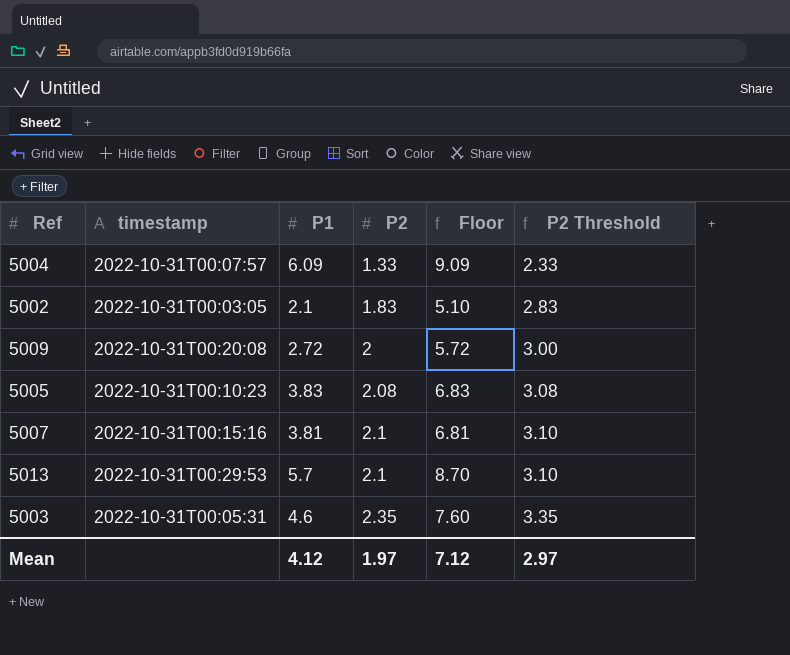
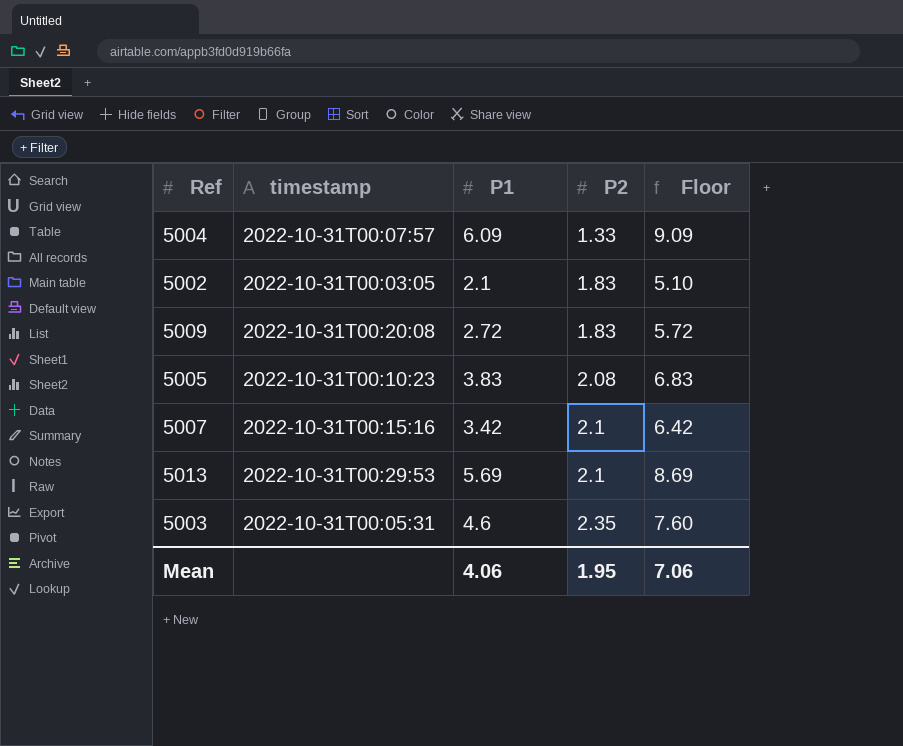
column P2 Threshold | formula: [P2] + 1 -> none
5009 | P2: 2 -> 1.83
5007 | P1: 3.81 -> 3.42
5007 | Floor: 6.81 -> 6.42
5013 | P1: 5.7 -> 5.69
5013 | Floor: 8.70 -> 8.69
Mean | P1: 4.12 -> 4.06
Mean | P2: 1.97 -> 1.95
Mean | Floor: 7.12 -> 7.06

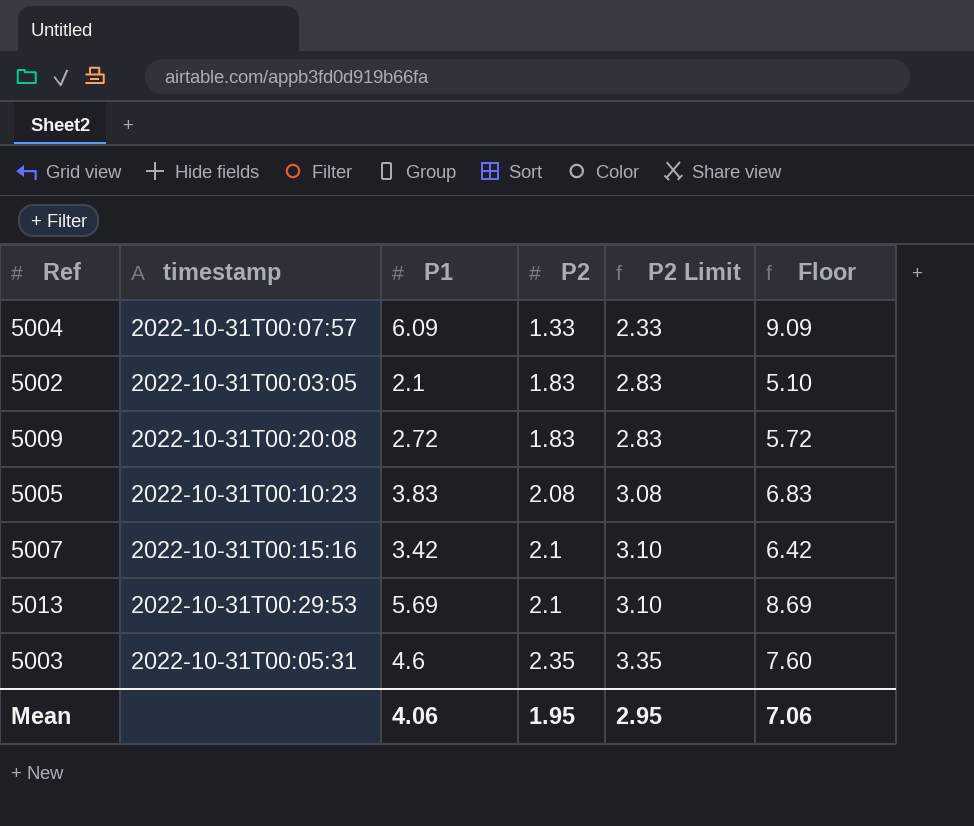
column P2 Limit | formula: none -> [P2] + 1

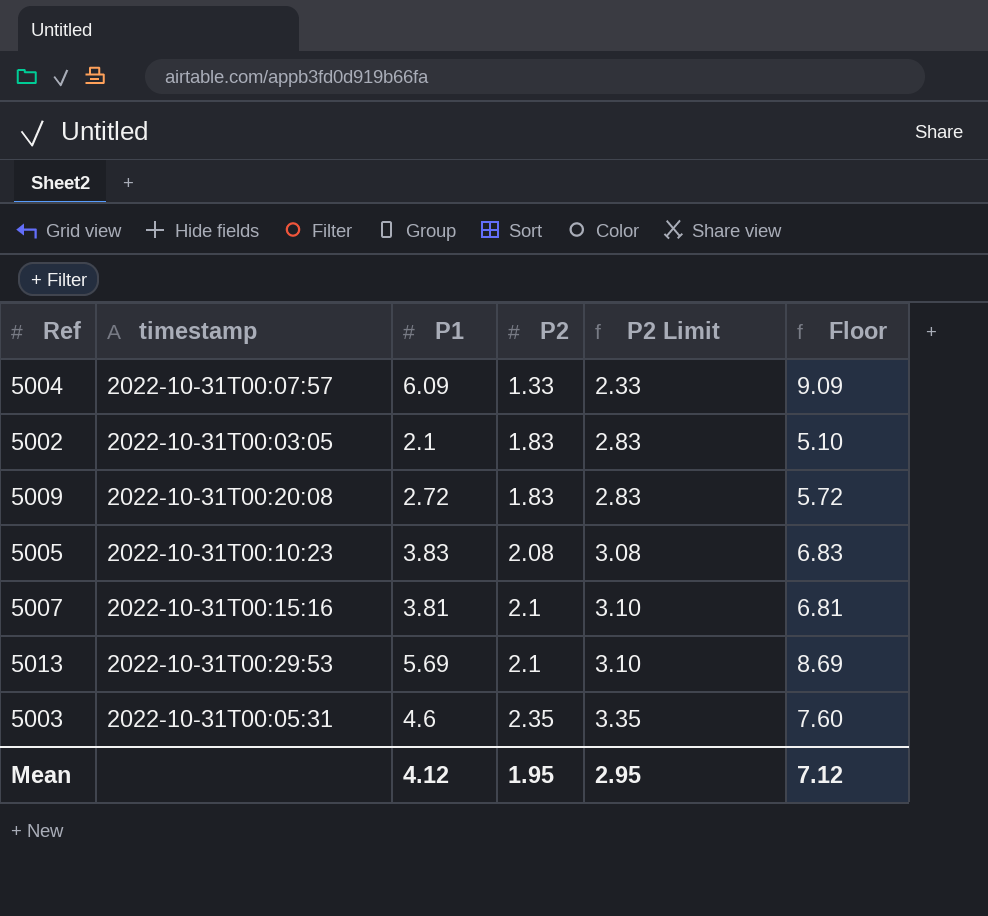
5007 | P1: 3.42 -> 3.81
5007 | Floor: 6.42 -> 6.81
Mean | P1: 4.06 -> 4.12
Mean | Floor: 7.06 -> 7.12

